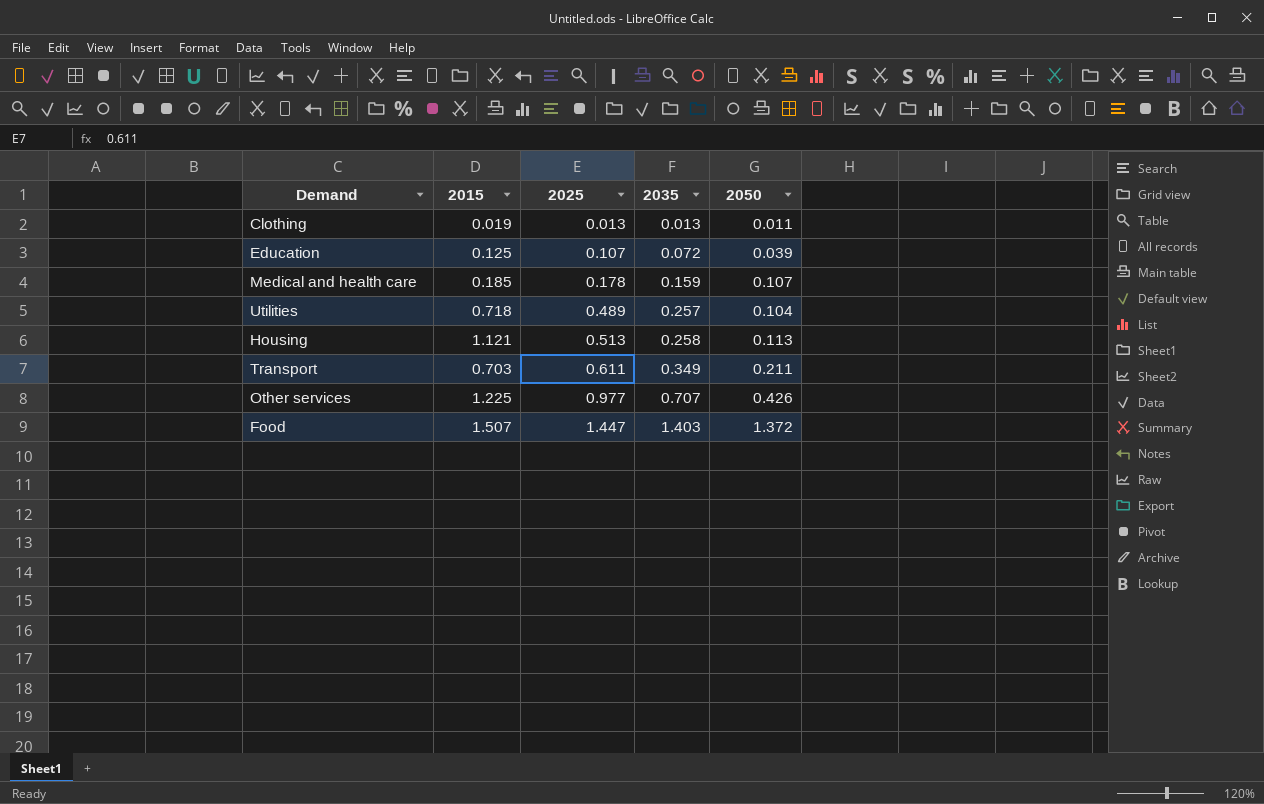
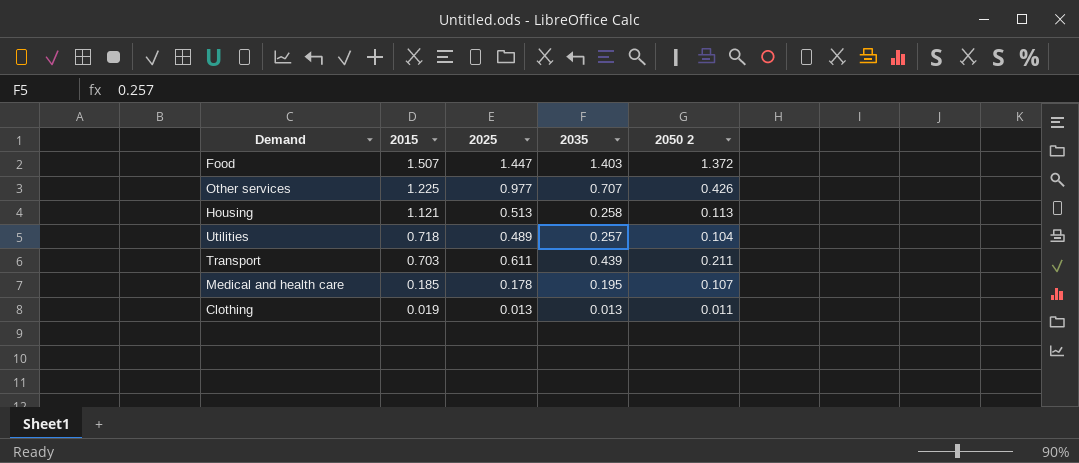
row order: 2025 ascending -> 2015 descending
column name: 2050 -> 2050 2
row Education: 0.125 | 0.107 | 0.072 | 0.039 -> none
Transport | 2035: 0.349 -> 0.439
Medical and health care | 2035: 0.159 -> 0.195

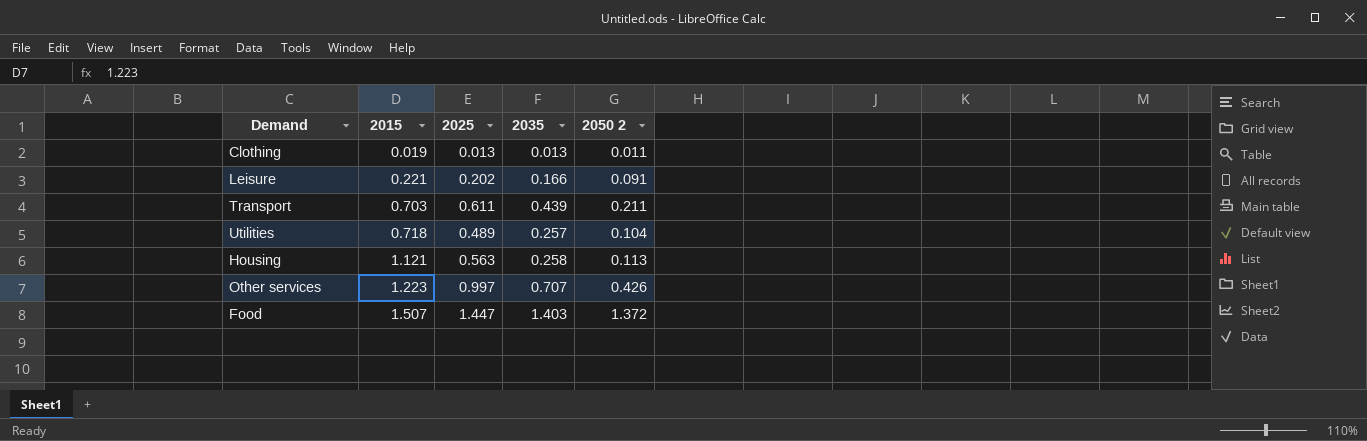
row order: 2015 descending -> 2015 ascending
row Medical and health care: 0.185 | 0.178 | 0.195 | 0.107 -> none
row Leisure: none -> 0.221 | 0.202 | 0.166 | 0.091
Housing | 2025: 0.513 -> 0.563
Other services | 2015: 1.225 -> 1.223
Other services | 2025: 0.977 -> 0.997

